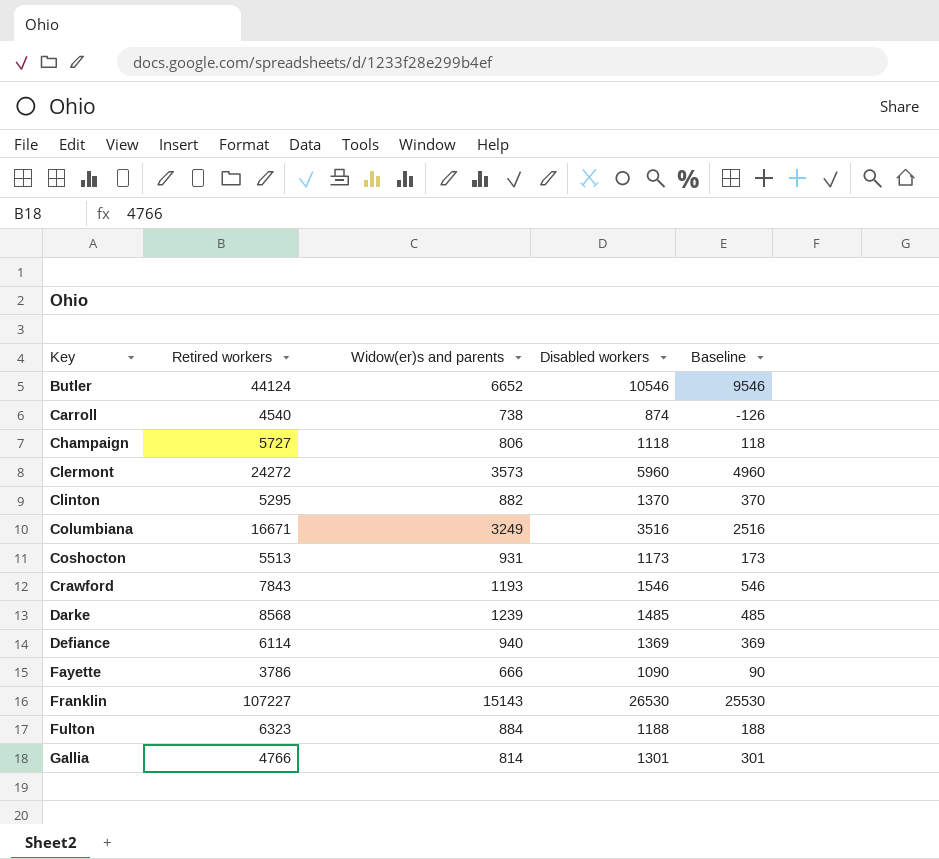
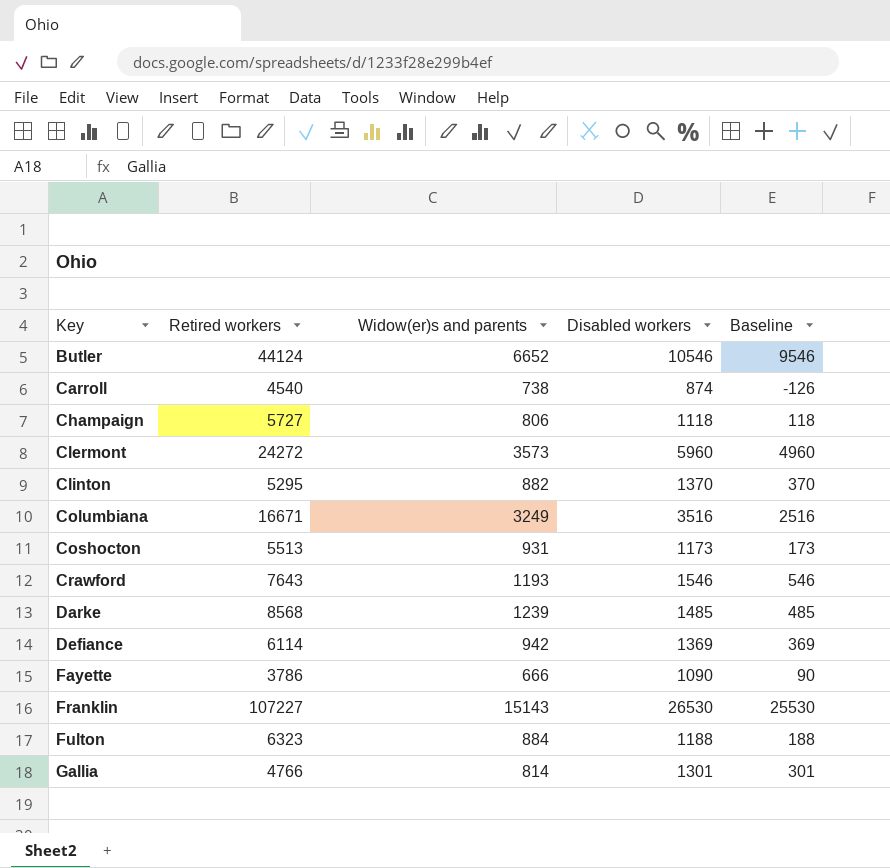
Crawford | Retired workers: 7843 -> 7643
Defiance | Widow(er)s and parents: 940 -> 942

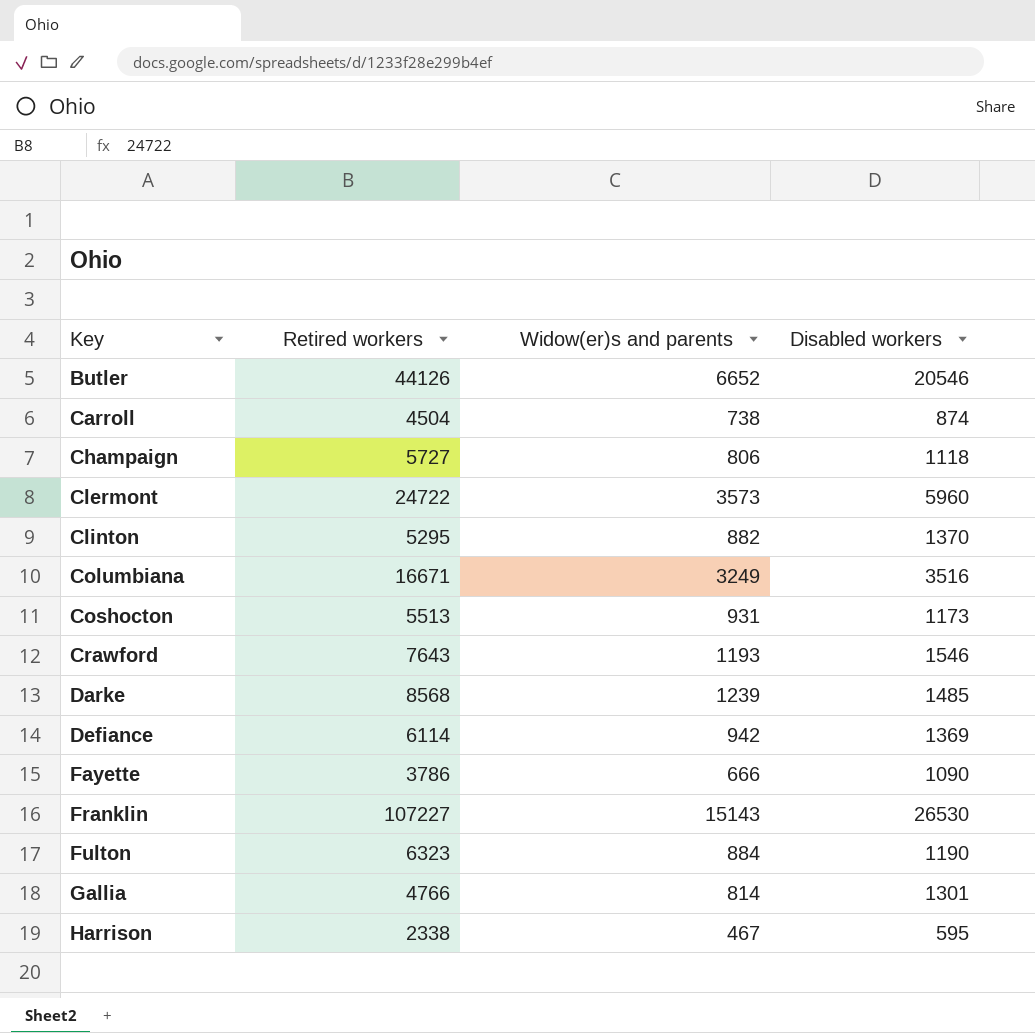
column Baseline | formula: [Disabled workers] - 1000 -> none
Butler | Retired workers: 44124 -> 44126
Butler | Disabled workers: 10546 -> 20546
Carroll | Retired workers: 4540 -> 4504
Clermont | Retired workers: 24272 -> 24722
Fulton | Disabled workers: 1188 -> 1190
row Harrison: none -> 2338 | 467 | 595

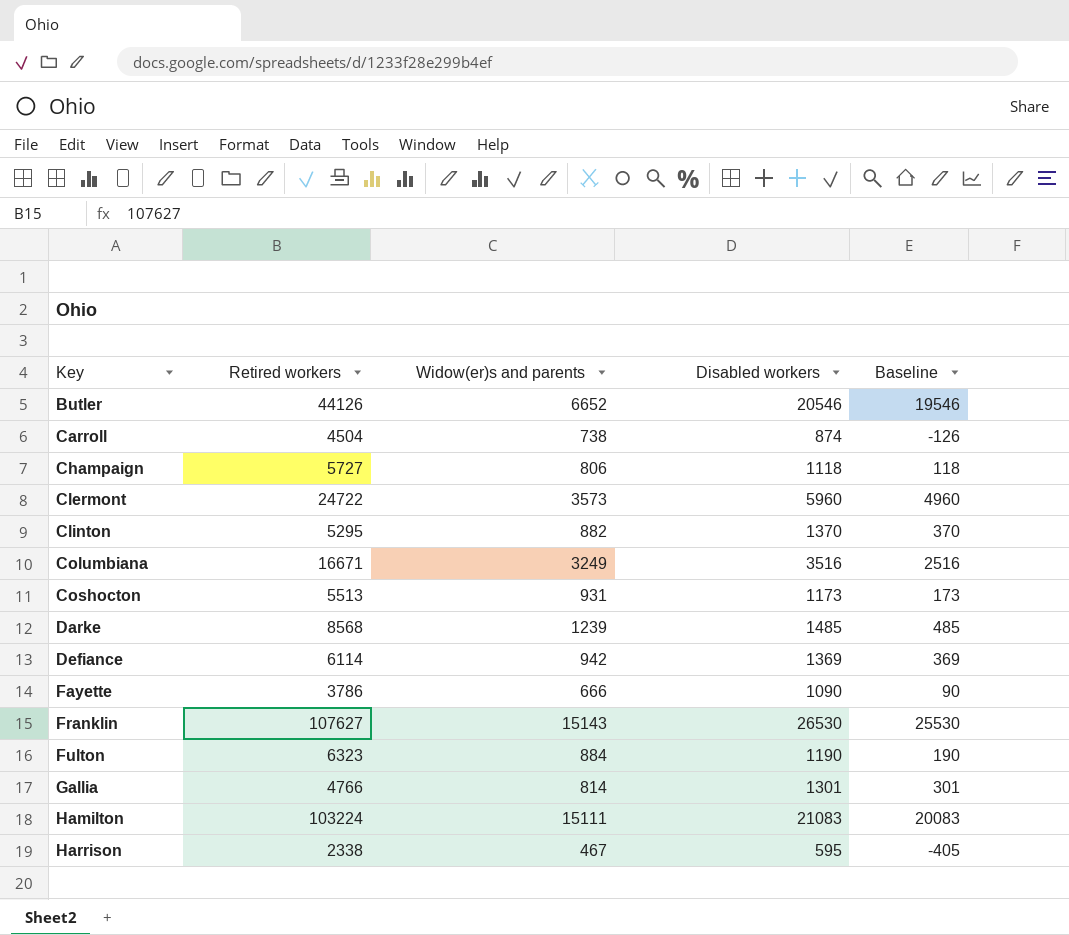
column Baseline | formula: none -> [Disabled workers] - 1000
row Crawford: 7643 | 1193 | 1546 -> none
Franklin | Retired workers: 107227 -> 107627
row Hamilton: none -> 103224 | 15111 | 21083 | 20083

